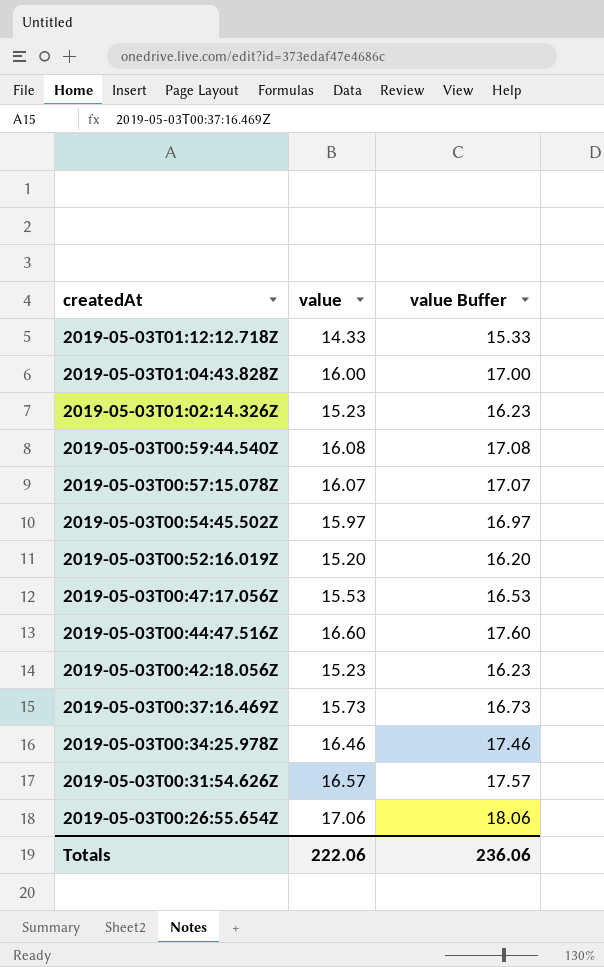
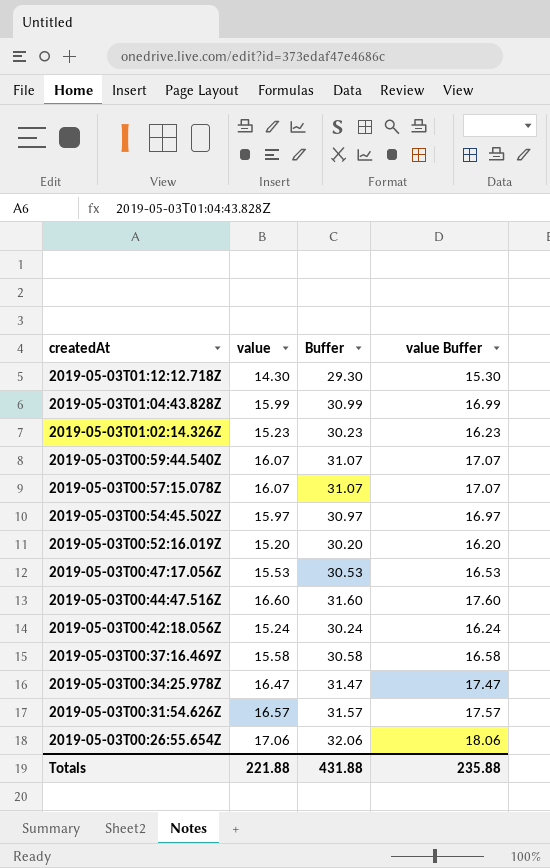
column Buffer | formula: none -> [value] + 15
2019-05-03T01:12:12.718Z | value: 14.33 -> 14.30
2019-05-03T01:12:12.718Z | value Buffer: 15.33 -> 15.30
2019-05-03T01:04:43.828Z | value: 16.00 -> 15.99
2019-05-03T01:04:43.828Z | value Buffer: 17.00 -> 16.99
2019-05-03T00:59:44.540Z | value: 16.08 -> 16.07
2019-05-03T00:59:44.540Z | value Buffer: 17.08 -> 17.07
2019-05-03T00:42:18.056Z | value: 15.23 -> 15.24
2019-05-03T00:42:18.056Z | value Buffer: 16.23 -> 16.24
2019-05-03T00:37:16.469Z | value: 15.73 -> 15.58
2019-05-03T00:37:16.469Z | value Buffer: 16.73 -> 16.58
2019-05-03T00:34:25.978Z | value: 16.46 -> 16.47
2019-05-03T00:34:25.978Z | value Buffer: 17.46 -> 17.47
Totals | value: 222.06 -> 221.88
Totals | value Buffer: 236.06 -> 235.88

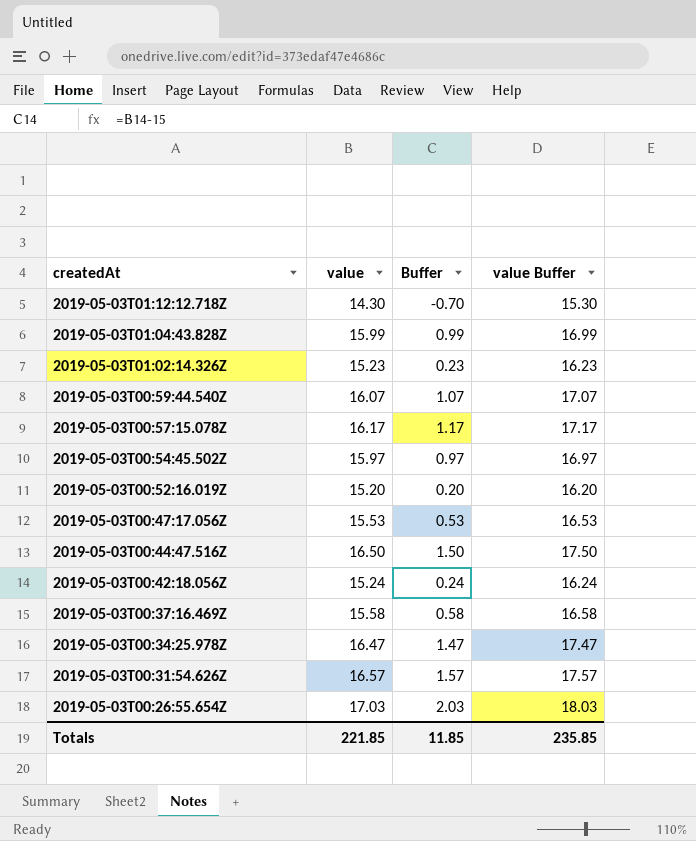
column Buffer | formula: [value] + 15 -> [value] - 15
2019-05-03T00:57:15.078Z | value: 16.07 -> 16.17
2019-05-03T00:57:15.078Z | value Buffer: 17.07 -> 17.17
2019-05-03T00:44:47.516Z | value: 16.60 -> 16.50
2019-05-03T00:44:47.516Z | value Buffer: 17.60 -> 17.50
2019-05-03T00:26:55.654Z | value: 17.06 -> 17.03
2019-05-03T00:26:55.654Z | value Buffer: 18.06 -> 18.03
Totals | value: 221.88 -> 221.85
Totals | Buffer: 431.88 -> 11.85
Totals | value Buffer: 235.88 -> 235.85

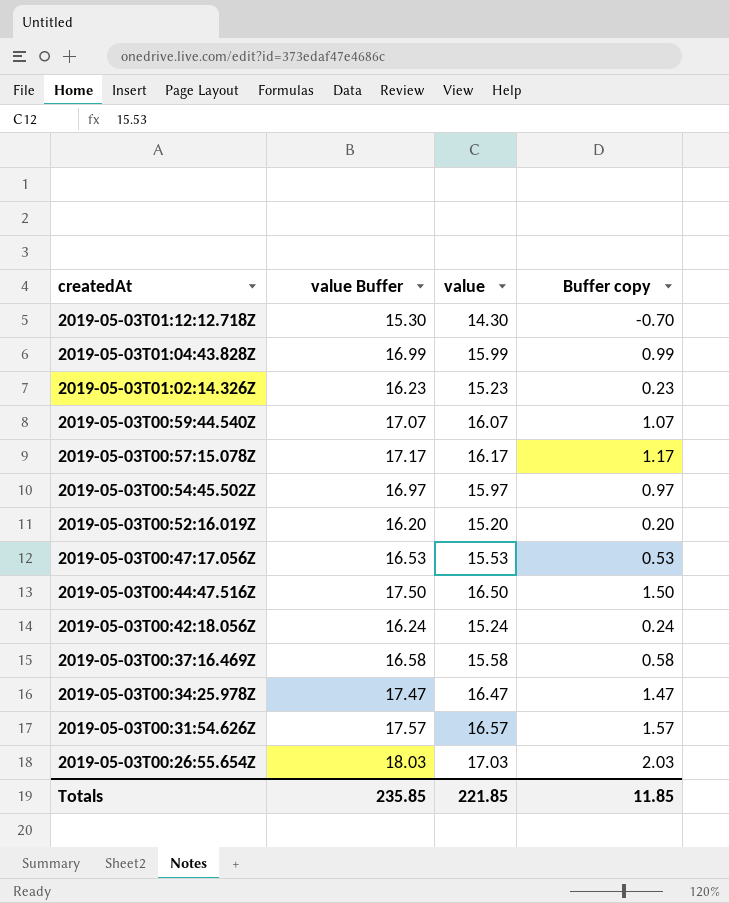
column value Buffer | position: 4 -> 2
column name: Buffer -> Buffer copy

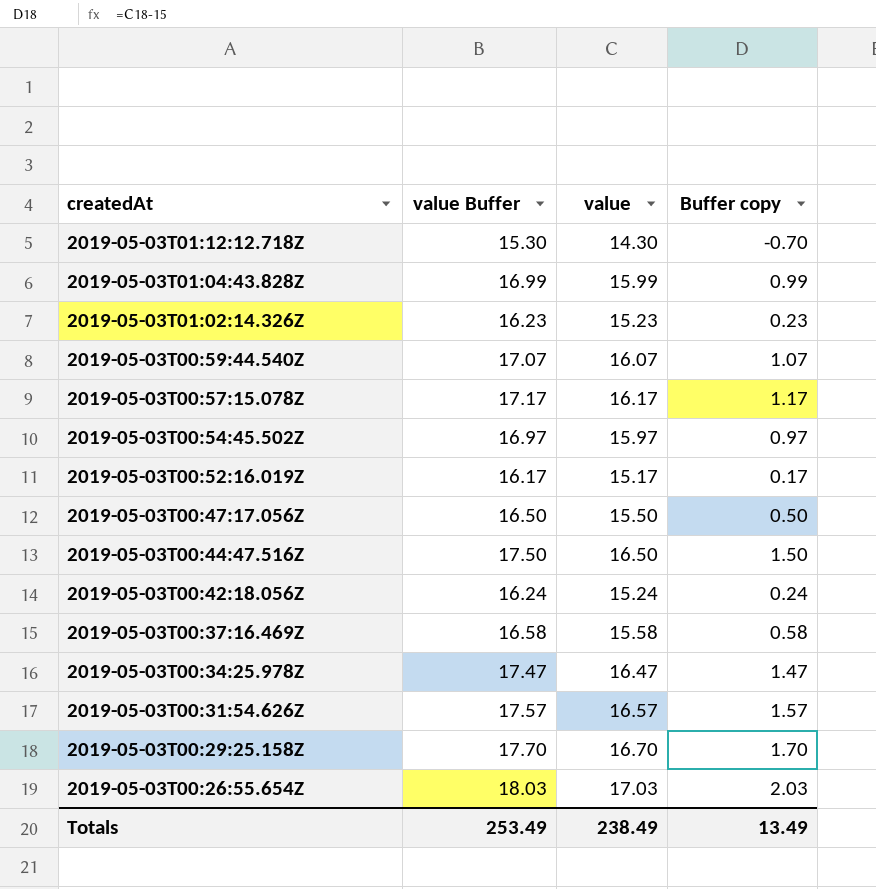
2019-05-03T00:52:16.019Z | value Buffer: 16.20 -> 16.17
2019-05-03T00:52:16.019Z | value: 15.20 -> 15.17
2019-05-03T00:52:16.019Z | Buffer copy: 0.20 -> 0.17
2019-05-03T00:47:17.056Z | value Buffer: 16.53 -> 16.50
2019-05-03T00:47:17.056Z | value: 15.53 -> 15.50
2019-05-03T00:47:17.056Z | Buffer copy: 0.53 -> 0.50
row 2019-05-03T00:29:25.158Z: none -> 17.70 | 16.70 | 1.70
Totals | value Buffer: 235.85 -> 253.49
Totals | value: 221.85 -> 238.49
Totals | Buffer copy: 11.85 -> 13.49

